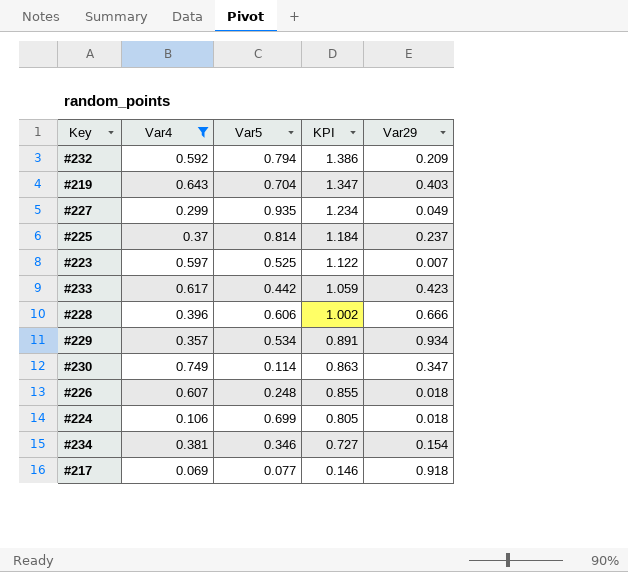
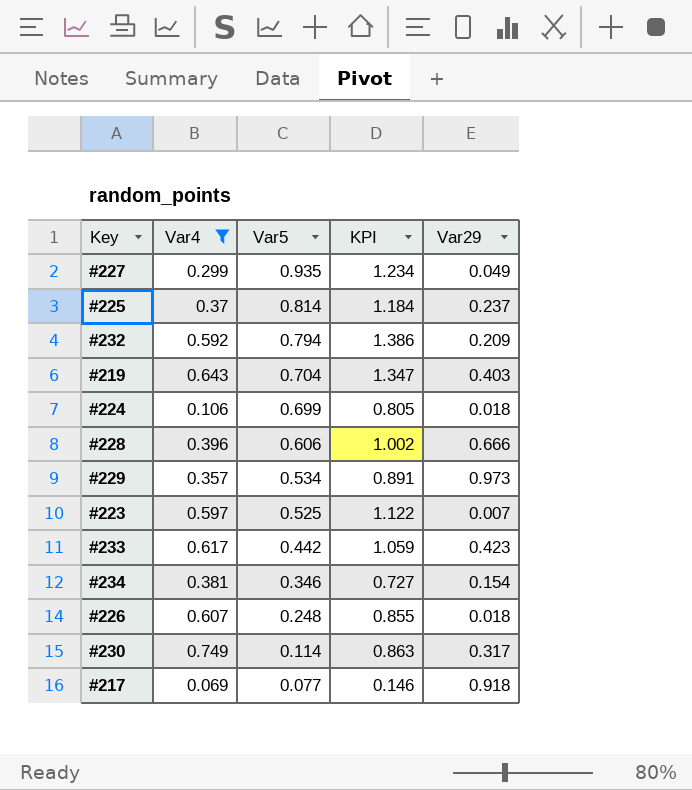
row order: KPI descending -> Var5 descending
#229 | Var29: 0.934 -> 0.973
#230 | Var29: 0.347 -> 0.317

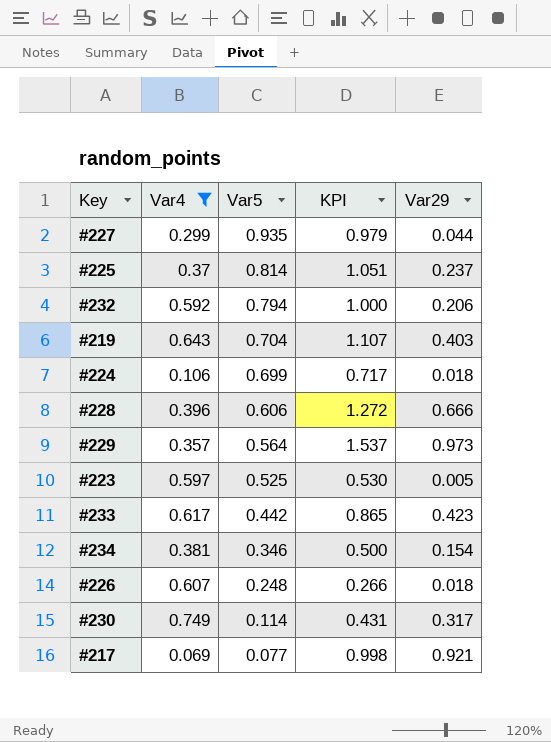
column KPI | formula: [Var4] + [Var5] -> [Var5] + [Var29]
#227 | Var29: 0.049 -> 0.044
#232 | Var29: 0.209 -> 0.206
#229 | Var5: 0.534 -> 0.564
#223 | Var29: 0.007 -> 0.005
#217 | Var29: 0.918 -> 0.921

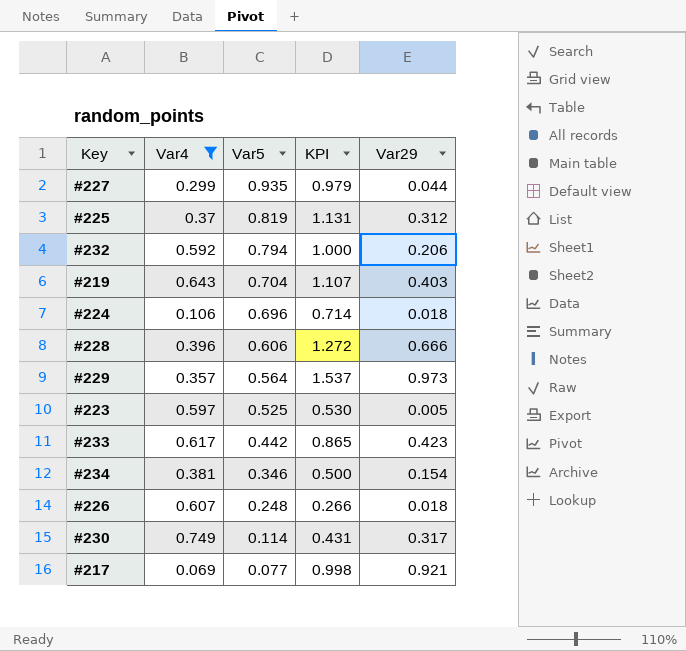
#225 | Var5: 0.814 -> 0.819
#225 | KPI: 1.051 -> 1.131
#225 | Var29: 0.237 -> 0.312
#224 | Var5: 0.699 -> 0.696
#224 | KPI: 0.717 -> 0.714

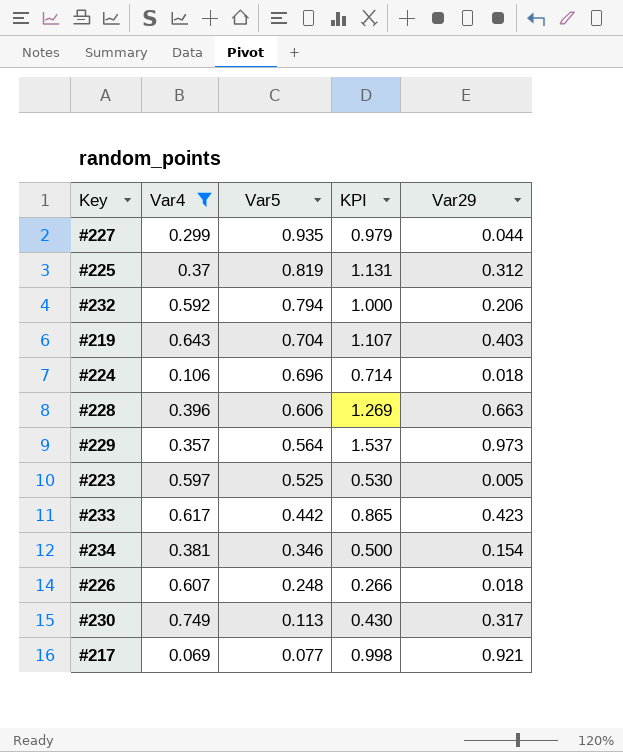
#228 | KPI: 1.272 -> 1.269
#228 | Var29: 0.666 -> 0.663
#230 | Var5: 0.114 -> 0.113
#230 | KPI: 0.431 -> 0.430

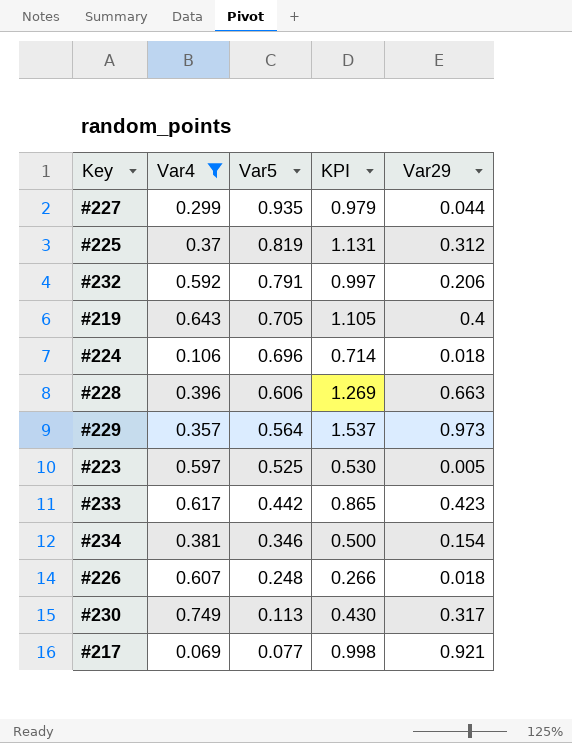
#232 | Var5: 0.794 -> 0.791
#232 | KPI: 1.000 -> 0.997
#219 | Var5: 0.704 -> 0.705
#219 | KPI: 1.107 -> 1.105
#219 | Var29: 0.403 -> 0.4

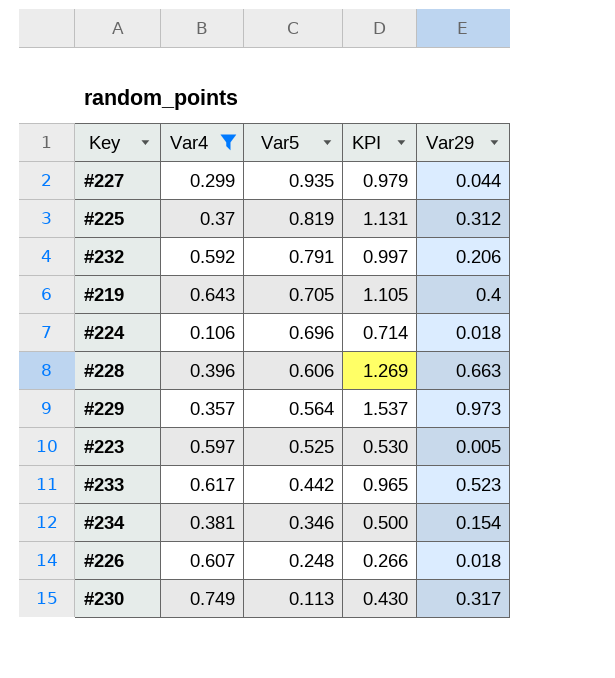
row #217: 0.069 | 0.077 | 0.998 | 0.921 -> none
#233 | KPI: 0.865 -> 0.965
#233 | Var29: 0.423 -> 0.523

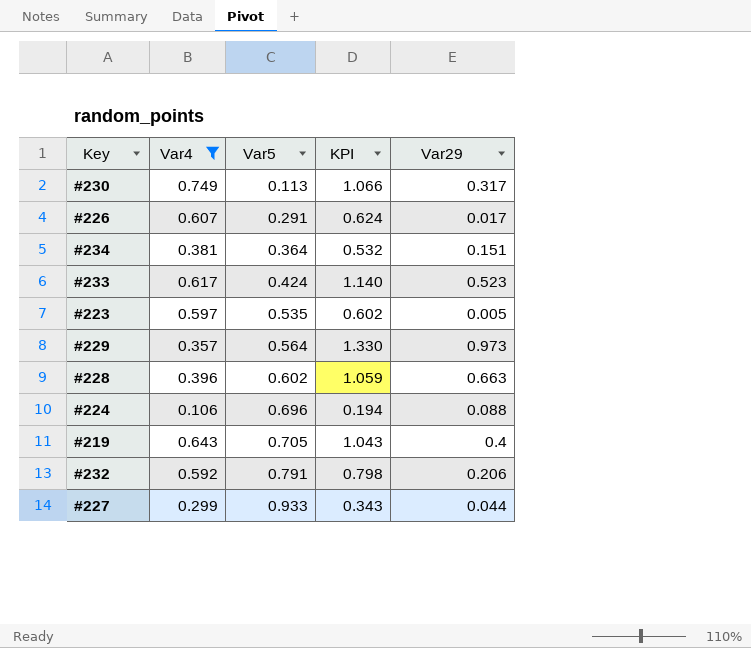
row order: Var5 descending -> Var5 ascending
column KPI | formula: [Var5] + [Var29] -> [Var4] + [Var29]
row #225: 0.37 | 0.819 | 1.131 | 0.312 -> none
#226 | Var5: 0.248 -> 0.291
#226 | Var29: 0.018 -> 0.017
#234 | Var5: 0.346 -> 0.364
#234 | Var29: 0.154 -> 0.151
#233 | Var5: 0.442 -> 0.424
#223 | Var5: 0.525 -> 0.535
#228 | Var5: 0.606 -> 0.602
#224 | Var29: 0.018 -> 0.088
#227 | Var5: 0.935 -> 0.933

